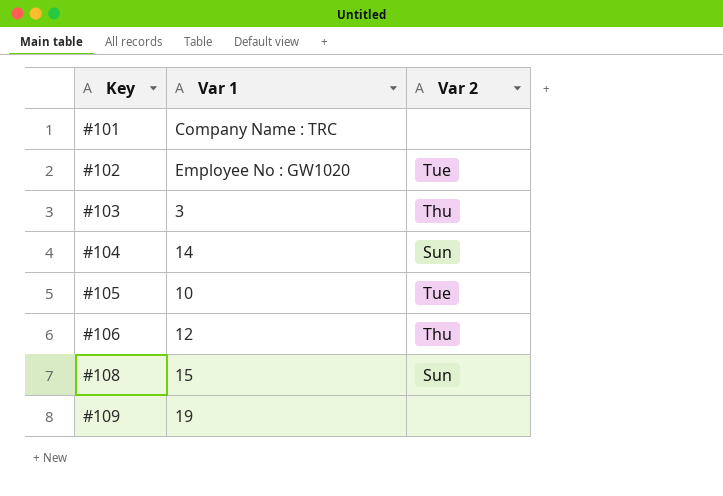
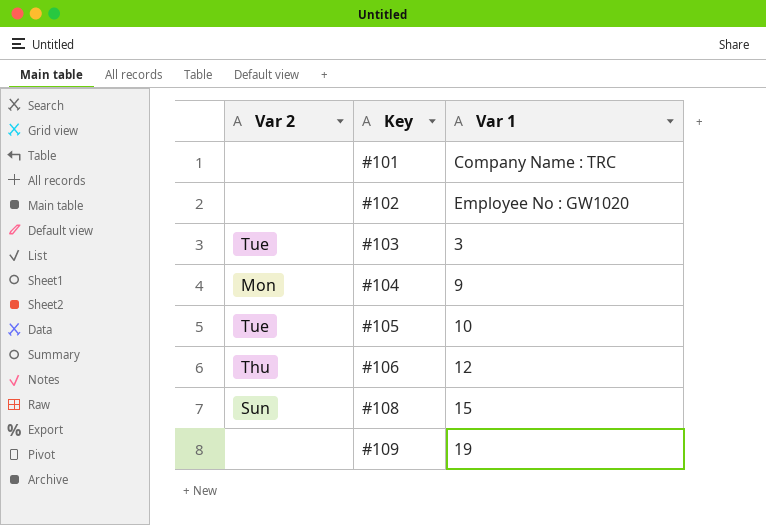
column Var 2 | position: 3 -> 1
#102 | Var 2: Tue -> none
#103 | Var 2: Thu -> Tue
#104 | Var 2: Sun -> Mon
#104 | Var 1: 14 -> 9

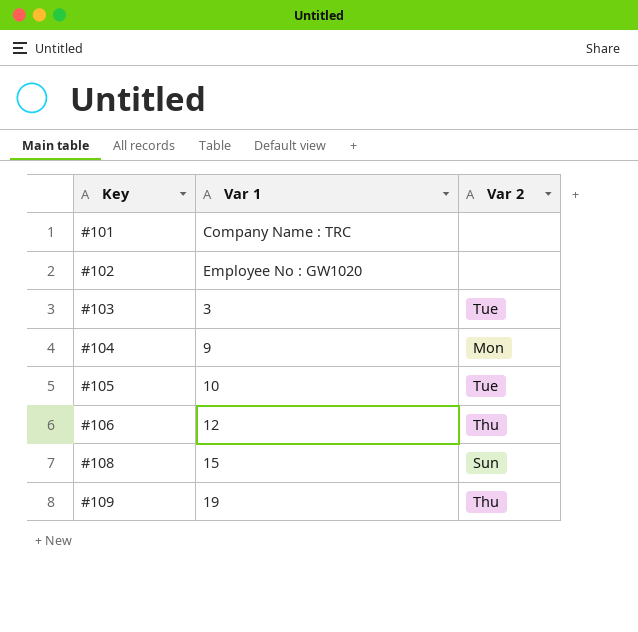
column Var 2 | position: 1 -> 3
#109 | Var 2: none -> Thu

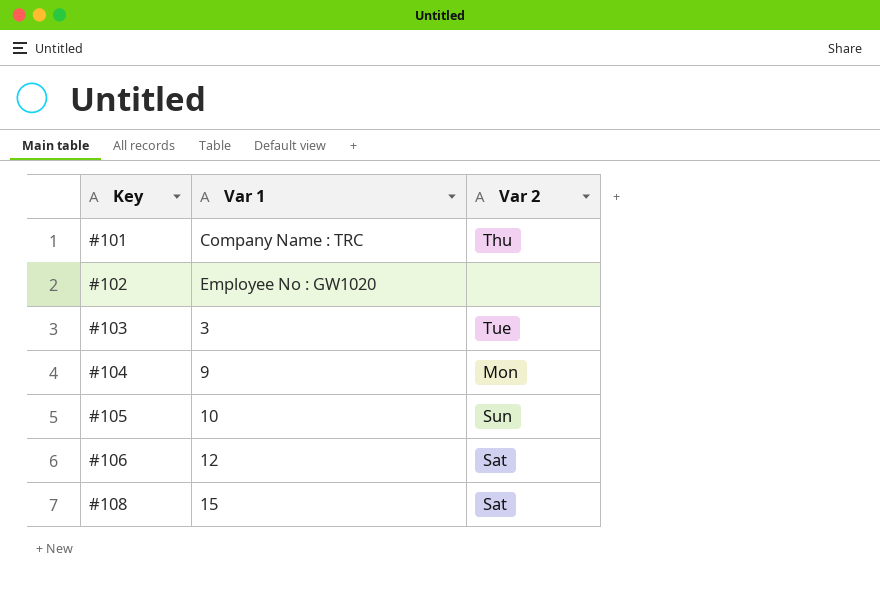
row #109: 19 | Thu -> none
#101 | Var 2: none -> Thu
#105 | Var 2: Tue -> Sun
#106 | Var 2: Thu -> Sat
#108 | Var 2: Sun -> Sat

